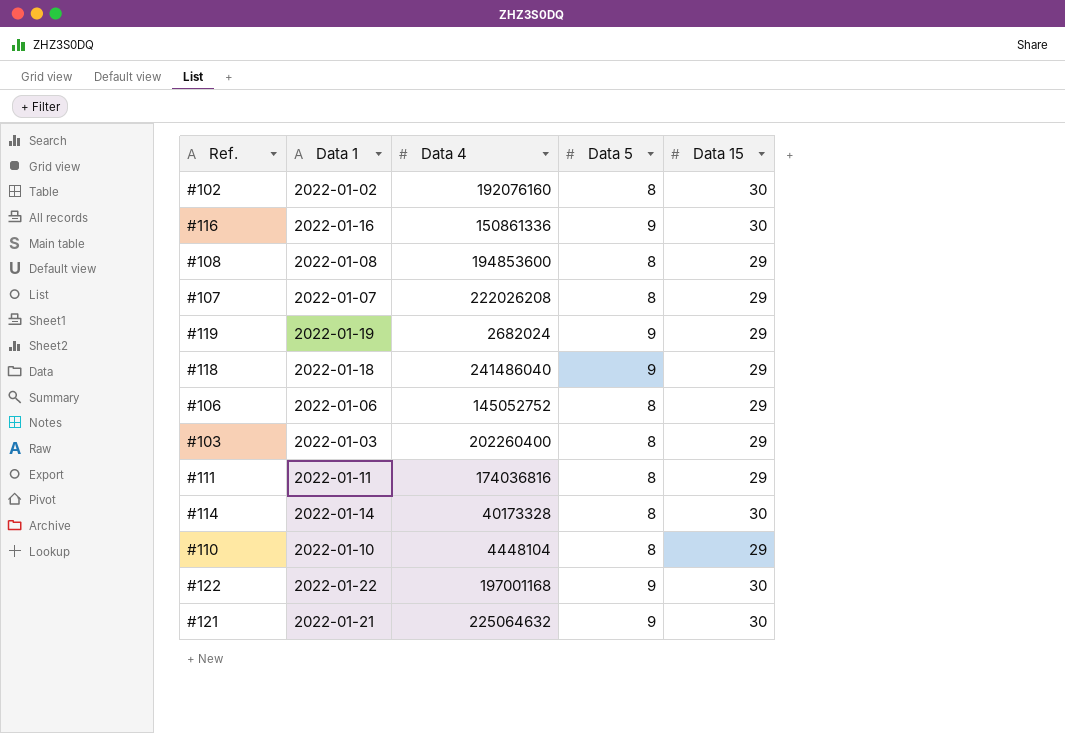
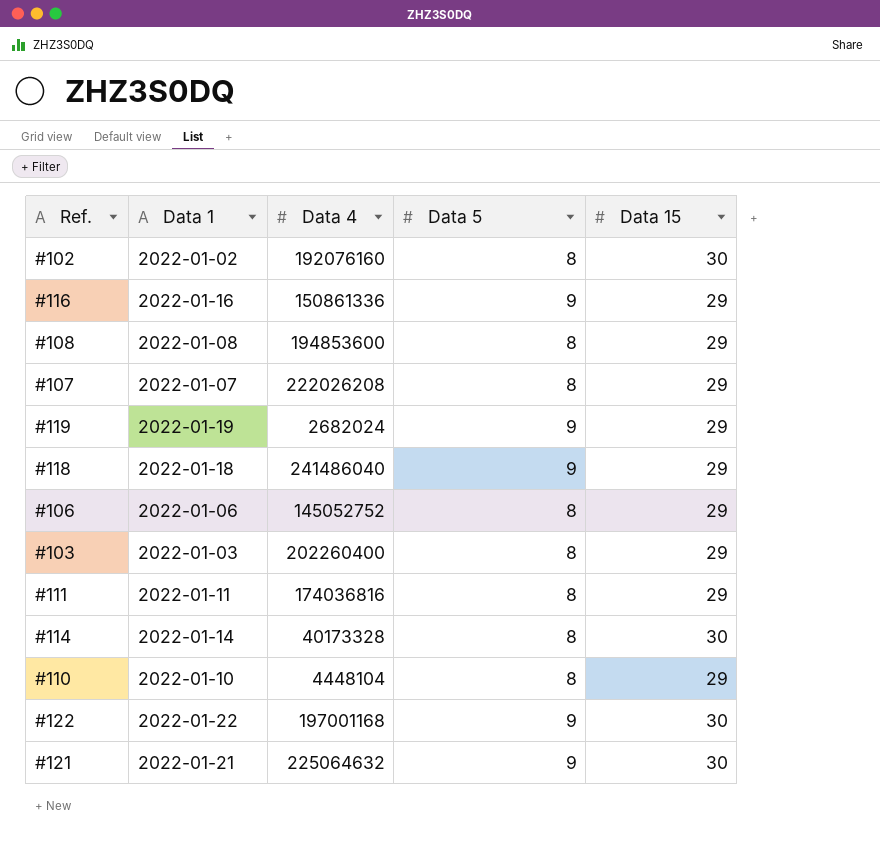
#116 | Data 15: 30 -> 29

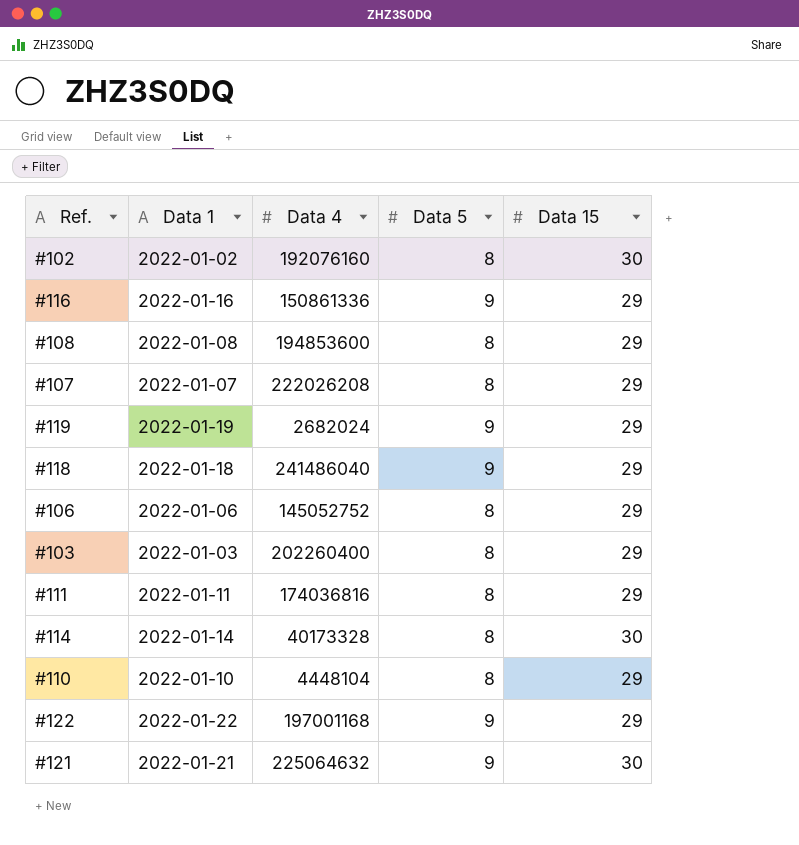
#122 | Data 15: 30 -> 29

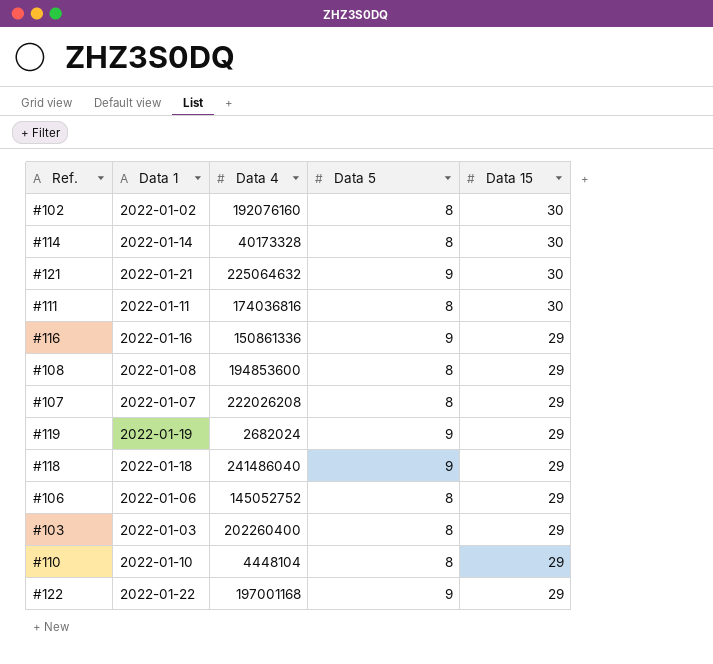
row order: none -> Data 15 descending
#111 | Data 15: 29 -> 30

